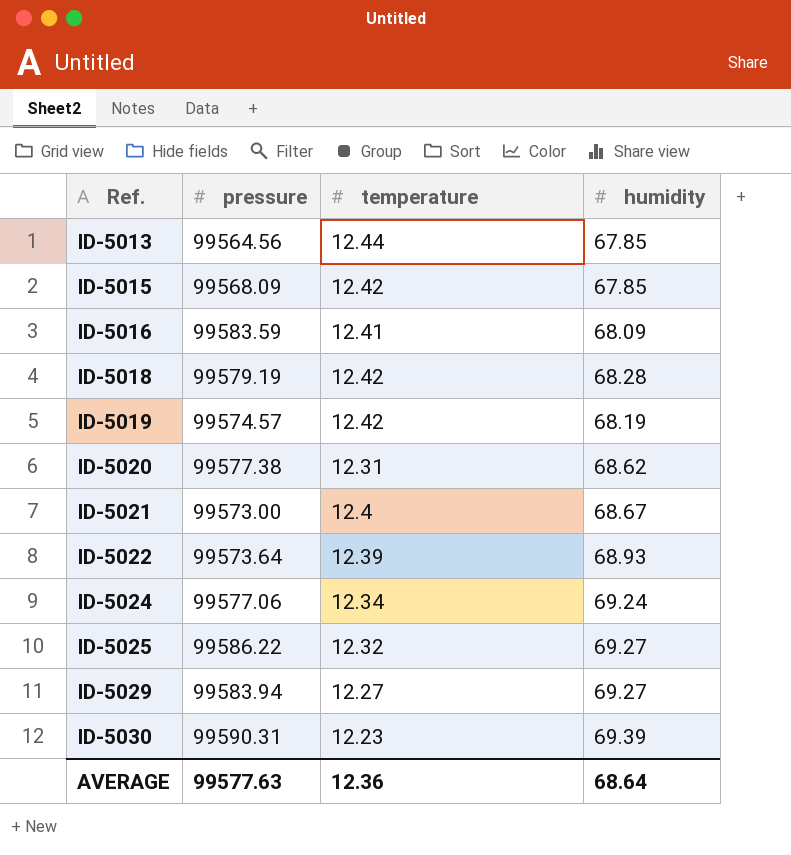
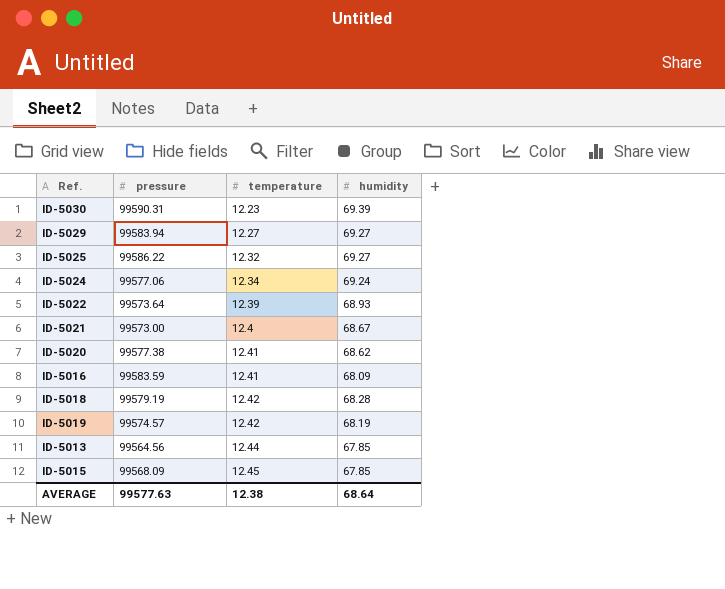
row order: Ref. ascending -> temperature ascending
ID-5020 | temperature: 12.31 -> 12.41
ID-5015 | temperature: 12.42 -> 12.45
AVERAGE | temperature: 12.36 -> 12.38

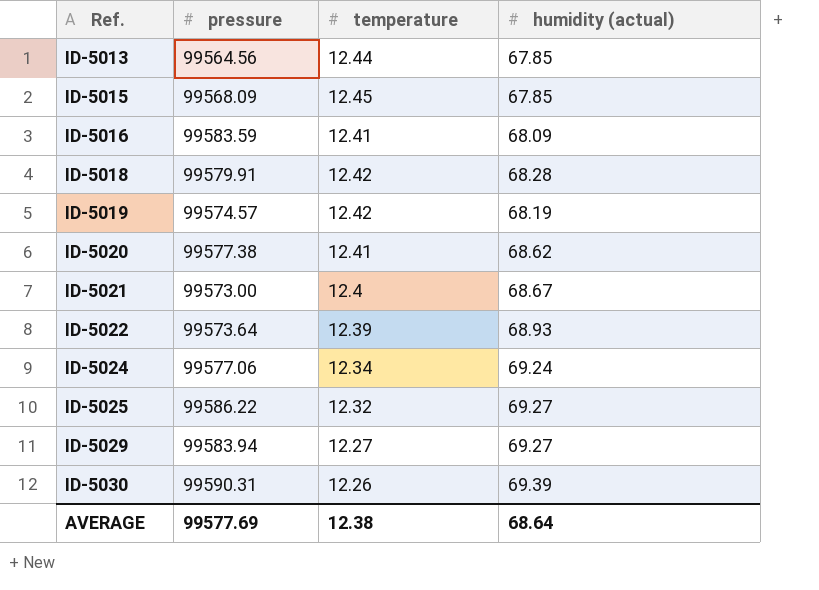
row order: temperature ascending -> Ref. ascending
column name: humidity -> humidity (actual)
ID-5018 | pressure: 99579.19 -> 99579.91
ID-5030 | temperature: 12.23 -> 12.26
AVERAGE | pressure: 99577.63 -> 99577.69

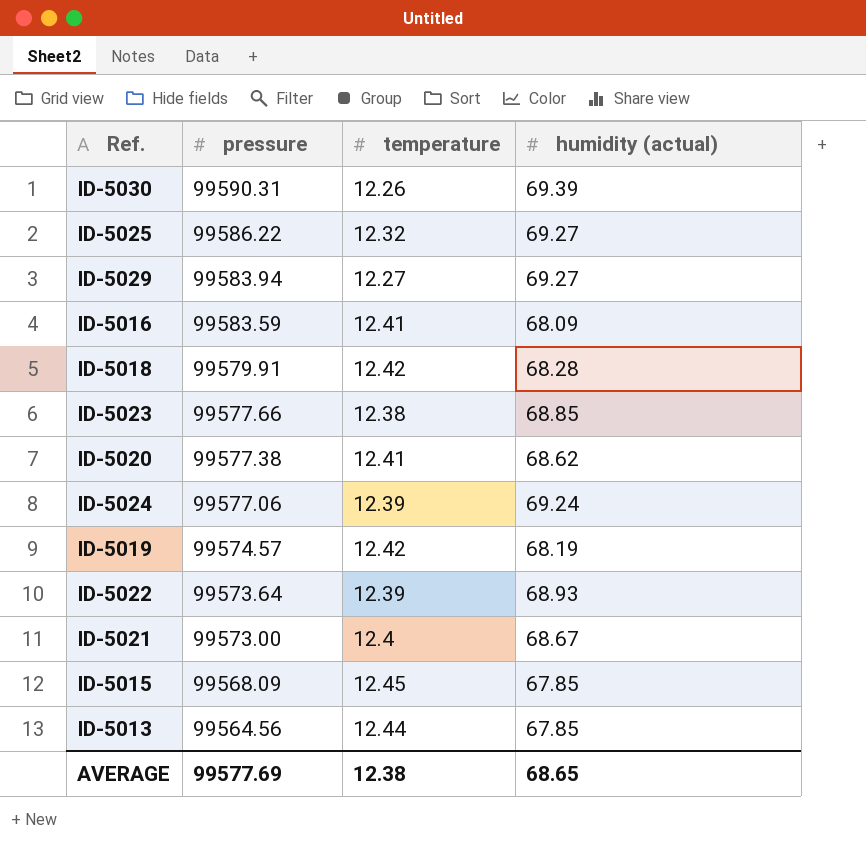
row order: Ref. ascending -> pressure descending
row ID-5023: none -> 99577.66 | 12.38 | 68.85
ID-5024 | temperature: 12.34 -> 12.39
AVERAGE | humidity (actual): 68.64 -> 68.65

